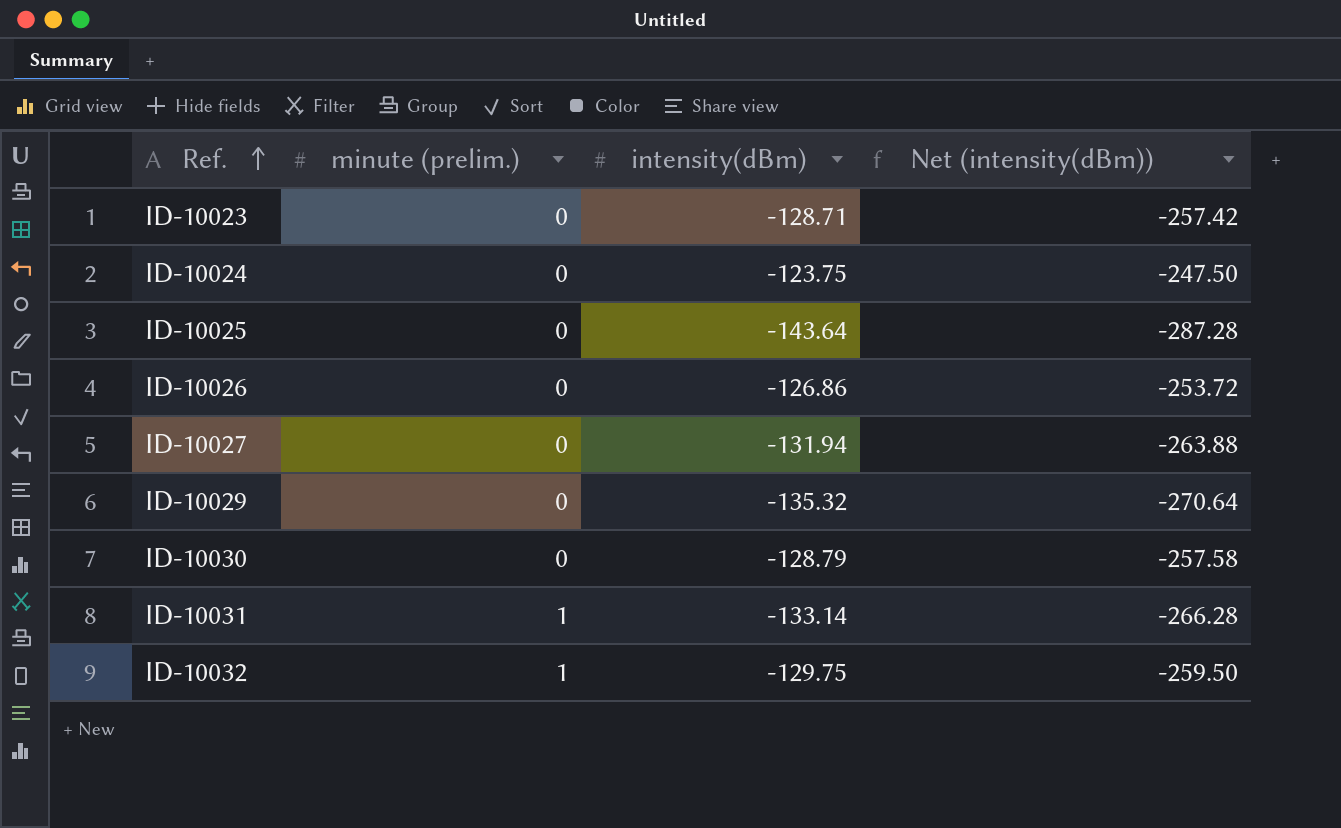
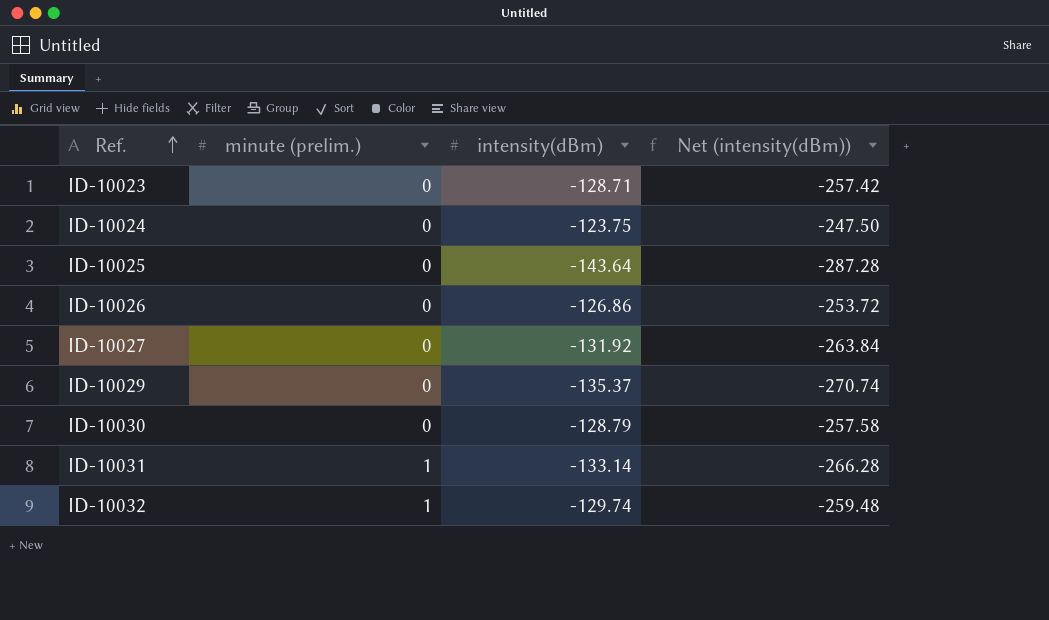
ID-10027 | intensity(dBm): -131.94 -> -131.92
ID-10027 | Net (intensity(dBm)): -263.88 -> -263.84
ID-10029 | intensity(dBm): -135.32 -> -135.37
ID-10029 | Net (intensity(dBm)): -270.64 -> -270.74
ID-10032 | intensity(dBm): -129.75 -> -129.74
ID-10032 | Net (intensity(dBm)): -259.50 -> -259.48

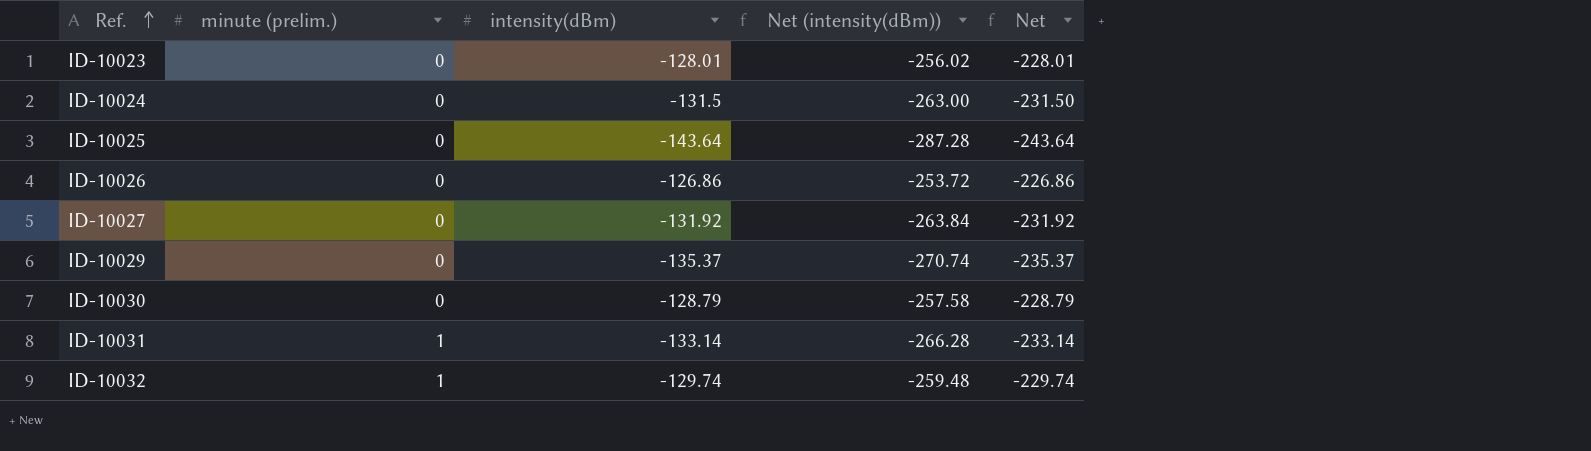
column Net | formula: none -> [intensity(dBm)] - 100
ID-10023 | intensity(dBm): -128.71 -> -128.01
ID-10023 | Net (intensity(dBm)): -257.42 -> -256.02
ID-10024 | intensity(dBm): -123.75 -> -131.5
ID-10024 | Net (intensity(dBm)): -247.50 -> -263.00

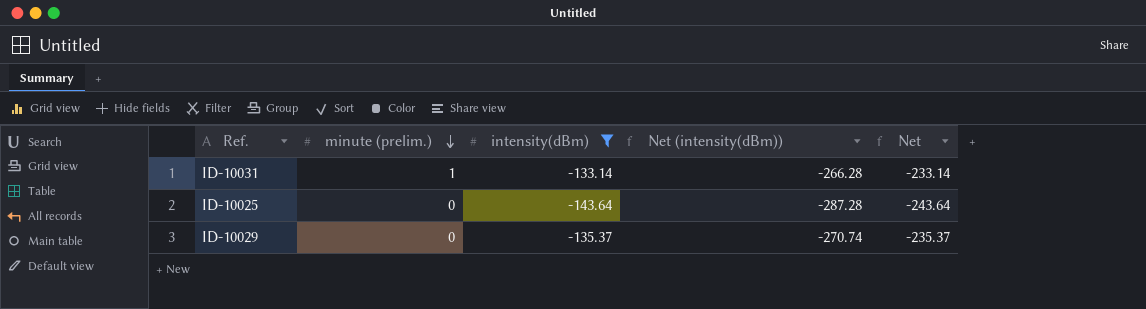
filter: none -> intensity(dBm) <= -133.14
row order: Ref. ascending -> minute (prelim.) descending

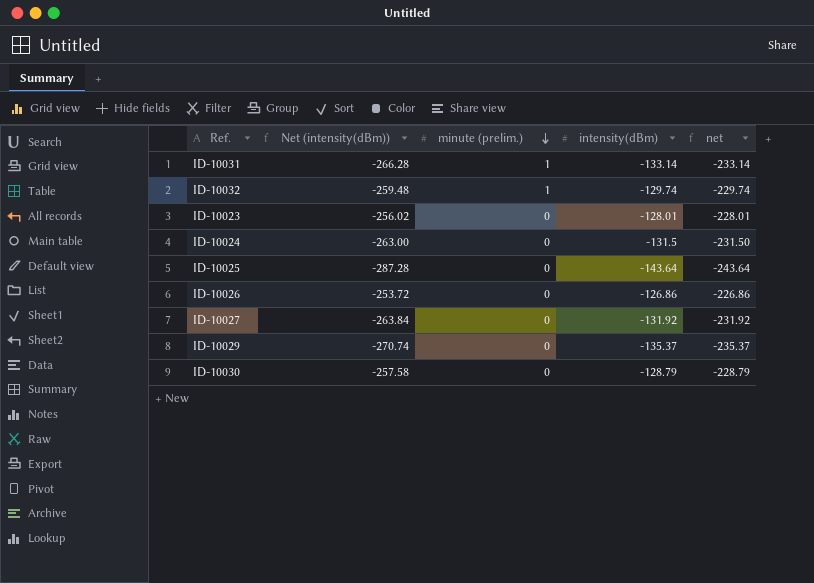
filter: intensity(dBm) <= -133.14 -> none
column Net (intensity(dBm)) | position: 4 -> 2
column name: Net -> net

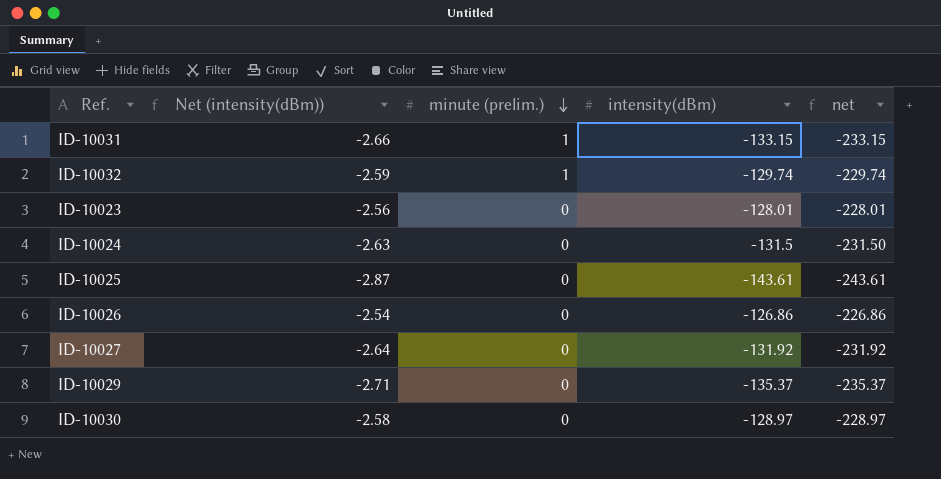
column Net (intensity(dBm)) | formula: [intensity(dBm)] * 2 -> [intensity(dBm)] * 0.02
ID-10031 | intensity(dBm): -133.14 -> -133.15
ID-10031 | net: -233.14 -> -233.15
ID-10025 | intensity(dBm): -143.64 -> -143.61
ID-10025 | net: -243.64 -> -243.61
ID-10030 | intensity(dBm): -128.79 -> -128.97
ID-10030 | net: -228.79 -> -228.97

